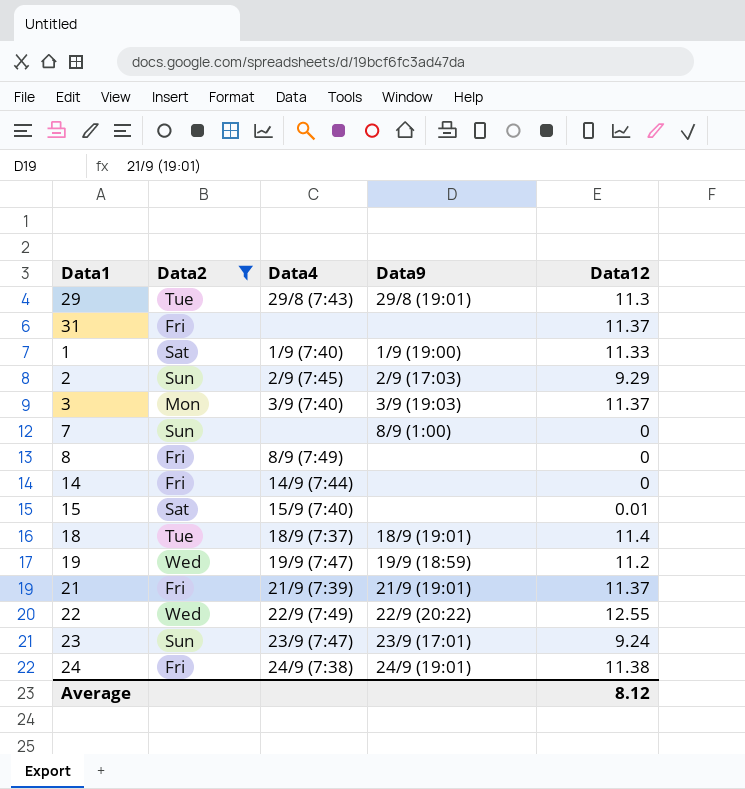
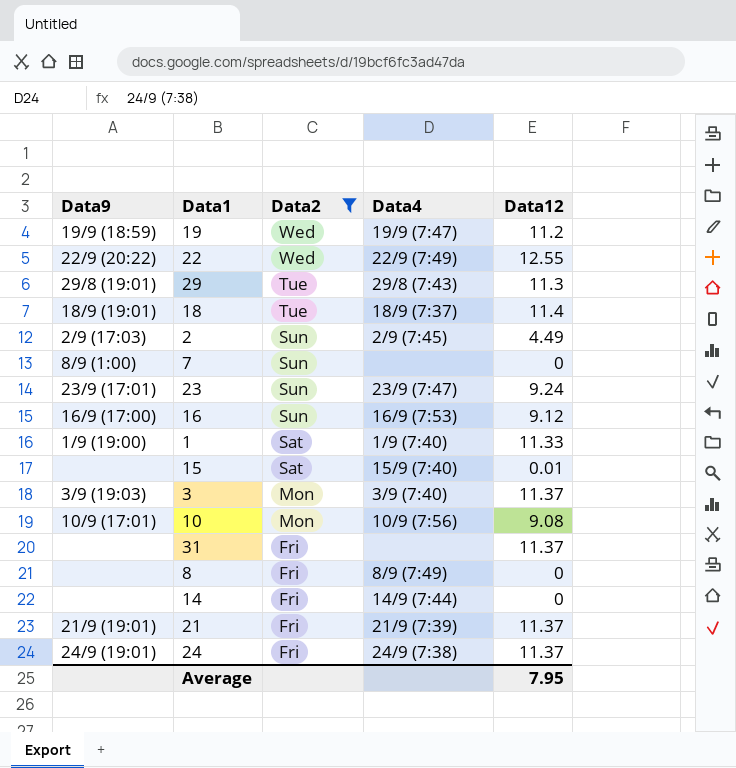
row order: none -> Data2 descending
column Data9 | position: 4 -> 1
2 | Data12: 9.29 -> 4.49
row 16: none -> 16/9 (17:00) | Sun | 16/9 (7:53) | 9.12
row 10: none -> 10/9 (17:01) | Mon | 10/9 (7:56) | 9.08
24 | Data12: 11.38 -> 11.37
Average | Data12: 8.12 -> 7.95

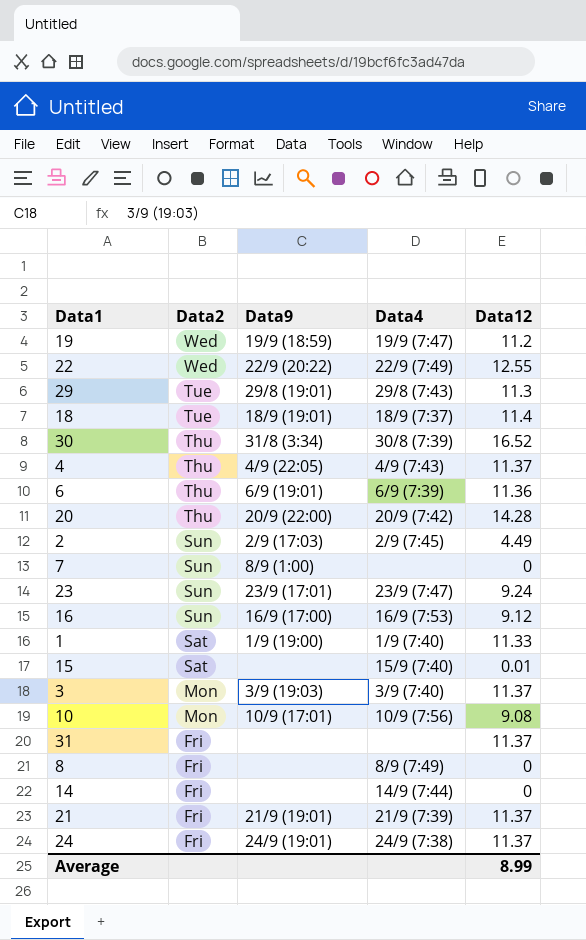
filter: Data2 != Thu -> none
column Data9 | position: 1 -> 3
Average | Data12: 7.95 -> 8.99

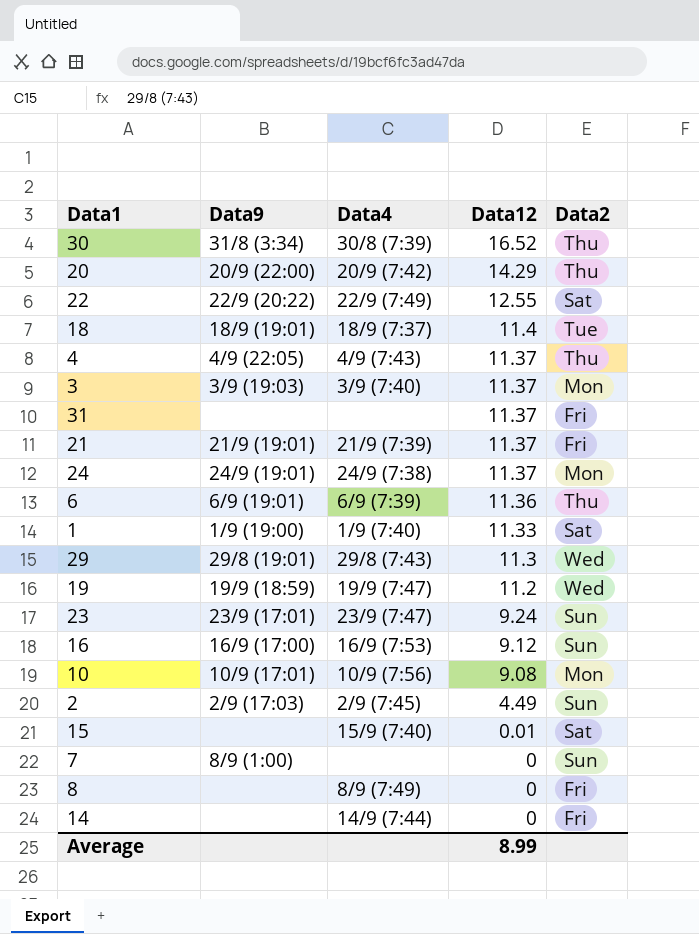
row order: Data2 descending -> Data12 descending
column Data2 | position: 2 -> 5
20 | Data12: 14.28 -> 14.29
22 | Data2: Wed -> Sat
24 | Data2: Fri -> Mon
29 | Data2: Tue -> Wed

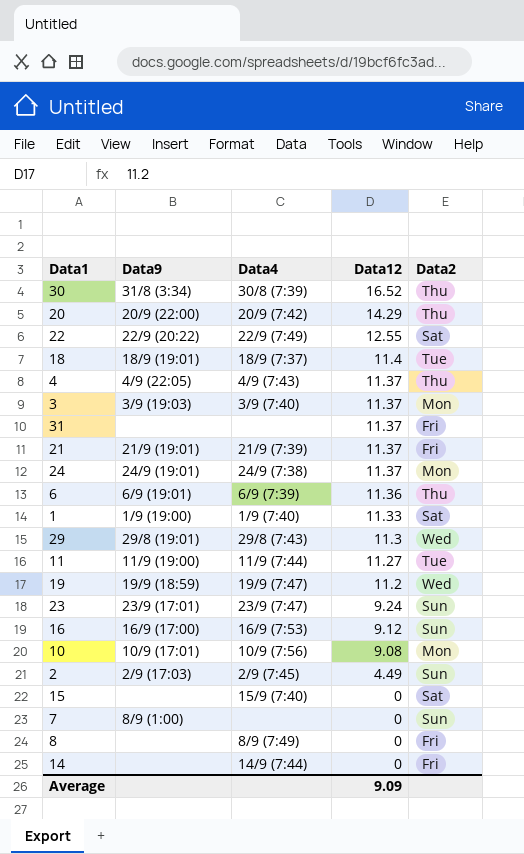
row 11: none -> 11/9 (19:00) | 11/9 (7:44) | 11.27 | Tue
15 | Data12: 0.01 -> 0
Average | Data12: 8.99 -> 9.09

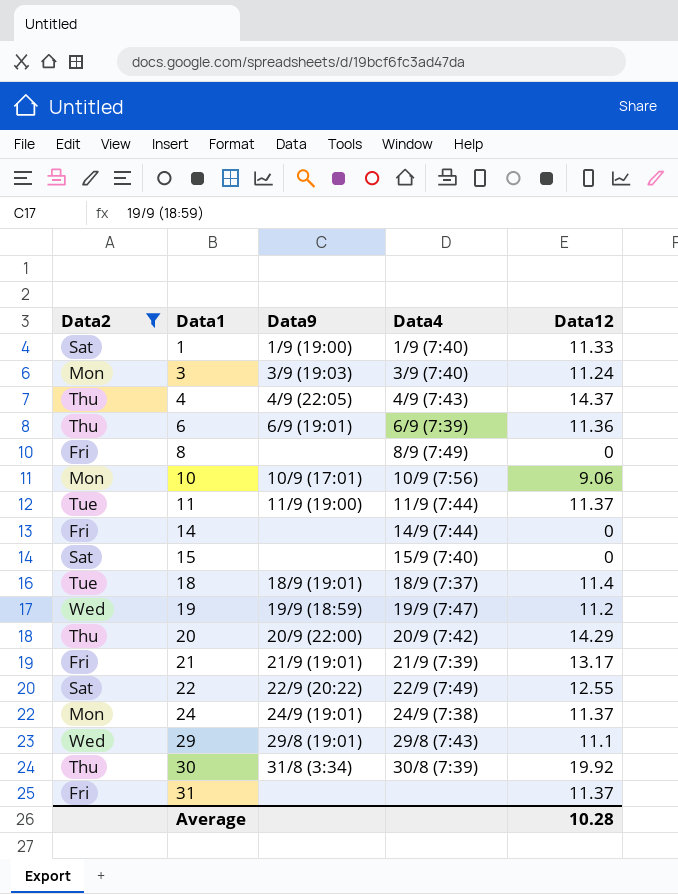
filter: none -> Data2 != Sun
row order: Data12 descending -> Data1 ascending
column Data2 | position: 5 -> 1
3 | Data12: 11.37 -> 11.24
4 | Data12: 11.37 -> 14.37
10 | Data12: 9.08 -> 9.06
11 | Data12: 11.27 -> 11.37
21 | Data12: 11.37 -> 13.17
29 | Data12: 11.3 -> 11.1
30 | Data12: 16.52 -> 19.92
Average | Data12: 9.09 -> 10.28

